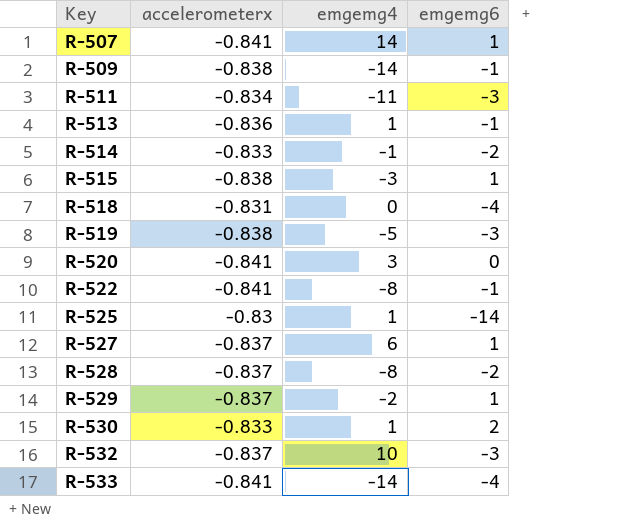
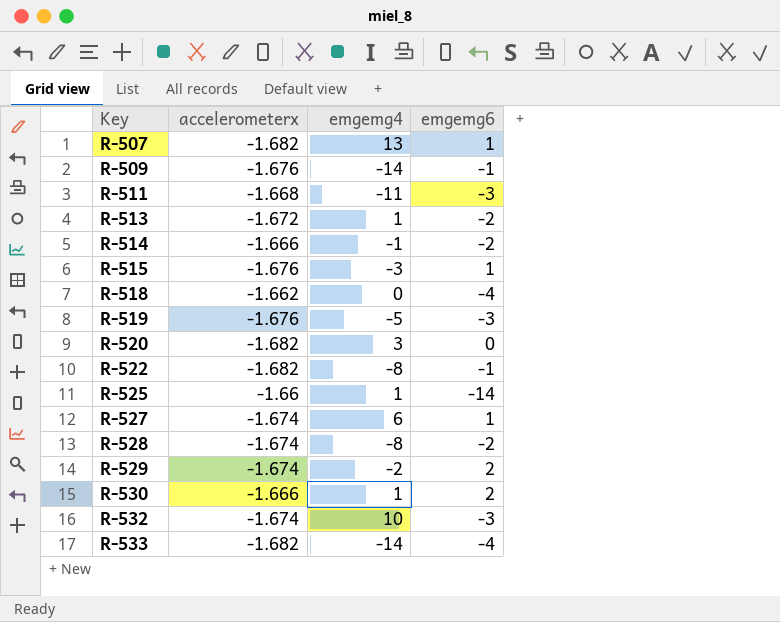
R-507 | accelerometerx: -0.841 -> -1.682
R-507 | emgemg4: 14 -> 13
R-509 | accelerometerx: -0.838 -> -1.676
R-511 | accelerometerx: -0.834 -> -1.668
R-513 | accelerometerx: -0.836 -> -1.672
R-513 | emgemg6: -1 -> -2
R-514 | accelerometerx: -0.833 -> -1.666
R-515 | accelerometerx: -0.838 -> -1.676
R-518 | accelerometerx: -0.831 -> -1.662
R-519 | accelerometerx: -0.838 -> -1.676
R-520 | accelerometerx: -0.841 -> -1.682
R-522 | accelerometerx: -0.841 -> -1.682
R-525 | accelerometerx: -0.83 -> -1.66
R-527 | accelerometerx: -0.837 -> -1.674
R-528 | accelerometerx: -0.837 -> -1.674
R-529 | accelerometerx: -0.837 -> -1.674
R-529 | emgemg6: 1 -> 2
R-530 | accelerometerx: -0.833 -> -1.666
R-532 | accelerometerx: -0.837 -> -1.674
R-533 | accelerometerx: -0.841 -> -1.682

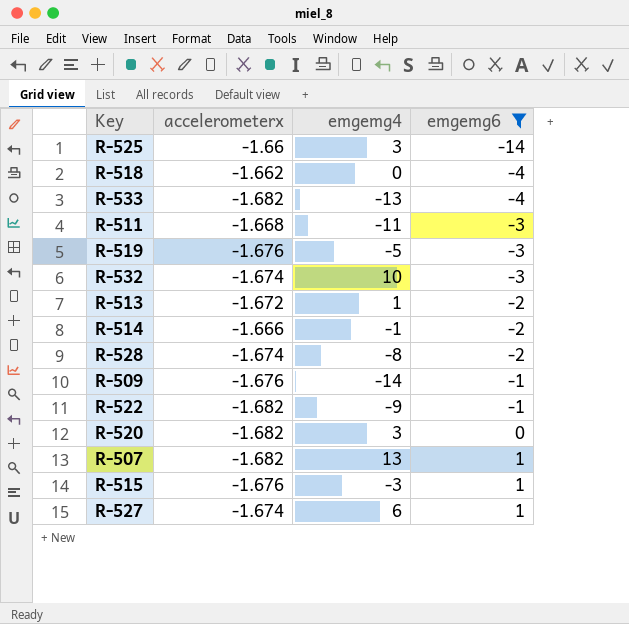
filter: none -> emgemg6 != 2
row order: Key ascending -> emgemg6 ascending
R-525 | emgemg4: 1 -> 3
R-533 | emgemg4: -14 -> -13
R-522 | emgemg4: -8 -> -9

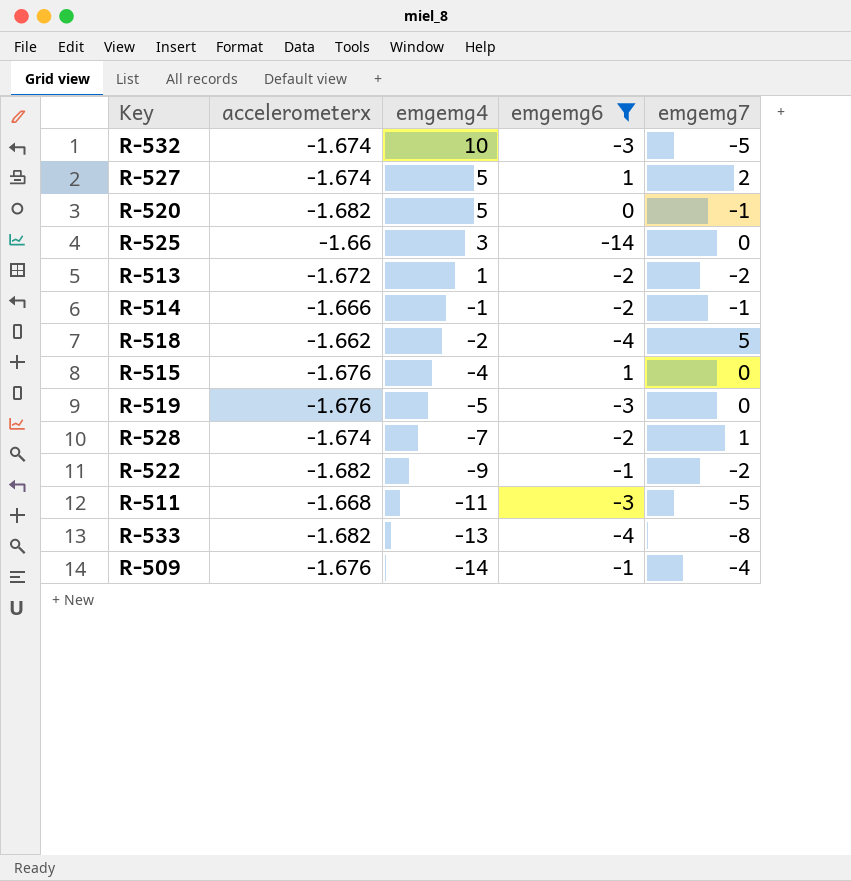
row order: emgemg6 ascending -> emgemg4 descending
column emgemg7 | position: none -> 5
row R-507: -1.682 | 13 | 1 -> none
R-527 | emgemg4: 6 -> 5
R-520 | emgemg4: 3 -> 5
R-518 | emgemg4: 0 -> -2
R-515 | emgemg4: -3 -> -4
R-528 | emgemg4: -8 -> -7

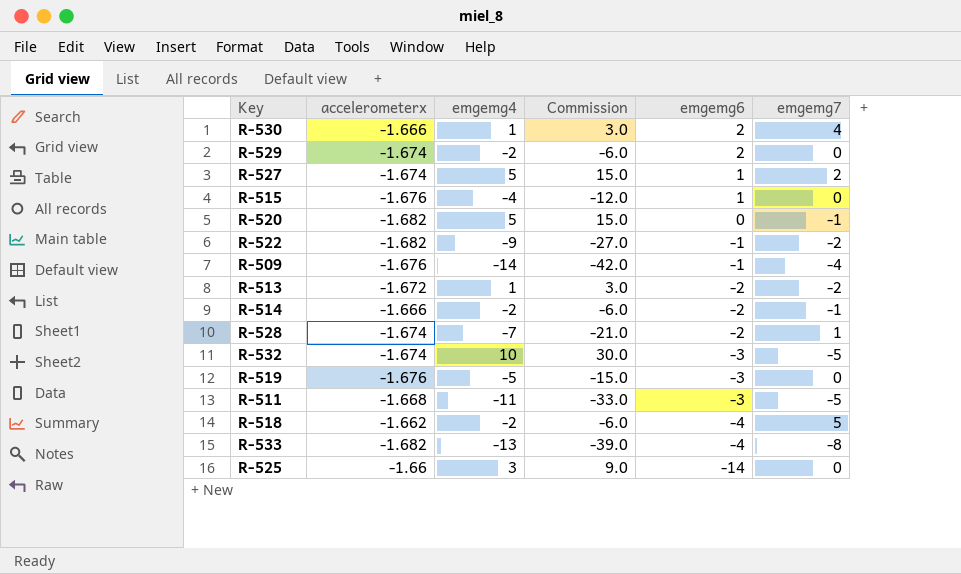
filter: emgemg6 != 2 -> none
row order: emgemg4 descending -> emgemg6 descending
column Commission | formula: none -> [emgemg4] * 3
R-514 | emgemg4: -1 -> -2

